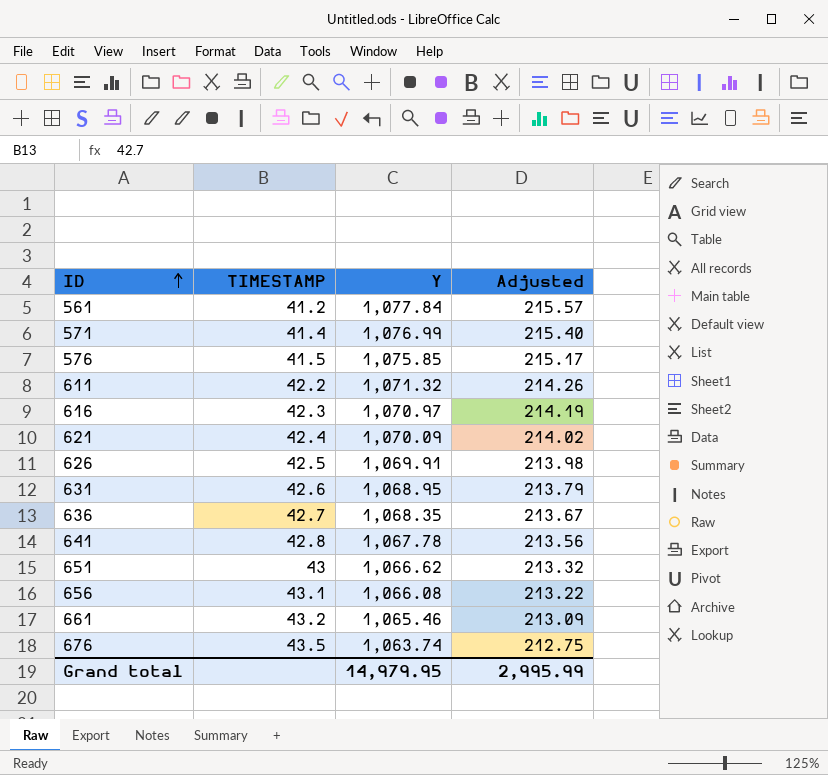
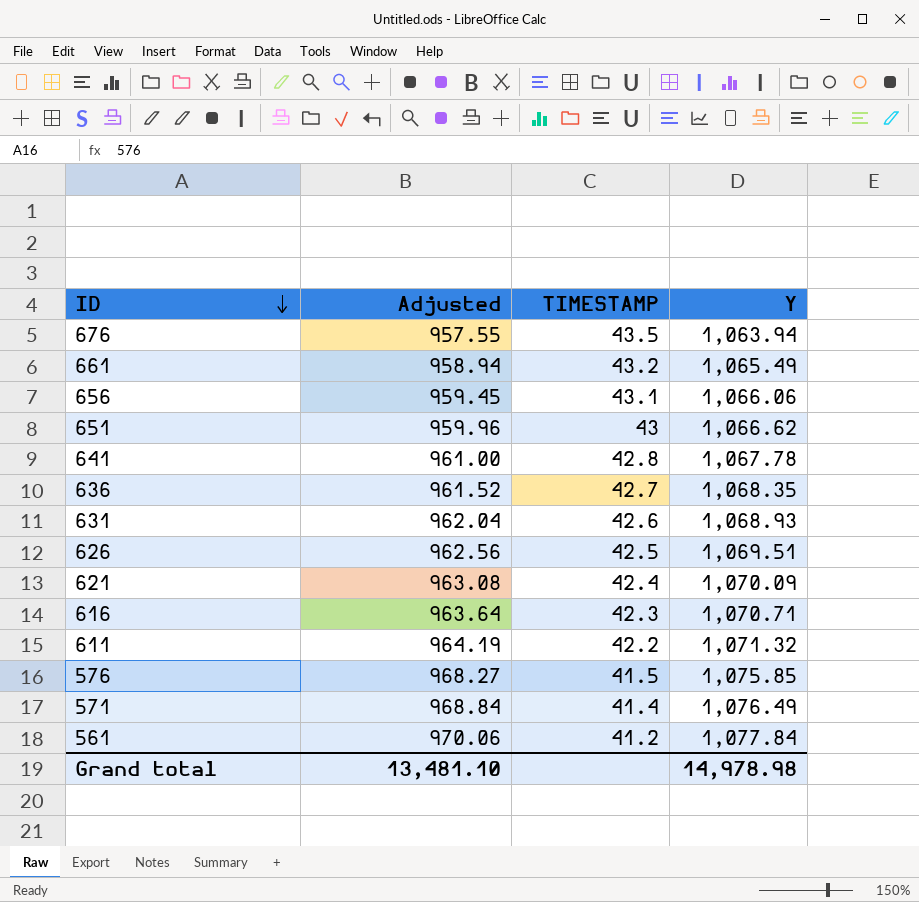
row order: ID ascending -> ID descending
column Adjusted | formula: [Y] * 0.2 -> [Y] * 0.9
column Adjusted | position: 4 -> 2
676 | Y: 1,063.74 -> 1,063.94
661 | Y: 1,065.46 -> 1,065.49
656 | Y: 1,066.08 -> 1,066.06
631 | Y: 1,068.95 -> 1,068.93
626 | Y: 1,069.91 -> 1,069.51
616 | Y: 1,070.97 -> 1,070.71
571 | Y: 1,076.99 -> 1,076.49
Grand total | Adjusted: 2,995.99 -> 13,481.10
Grand total | Y: 14,979.95 -> 14,978.98

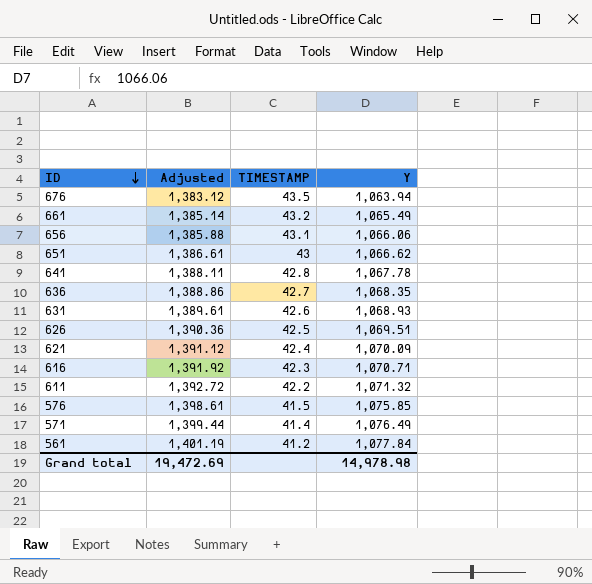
column Adjusted | formula: [Y] * 0.9 -> [Y] * 1.3
Grand total | Adjusted: 13,481.10 -> 19,472.69

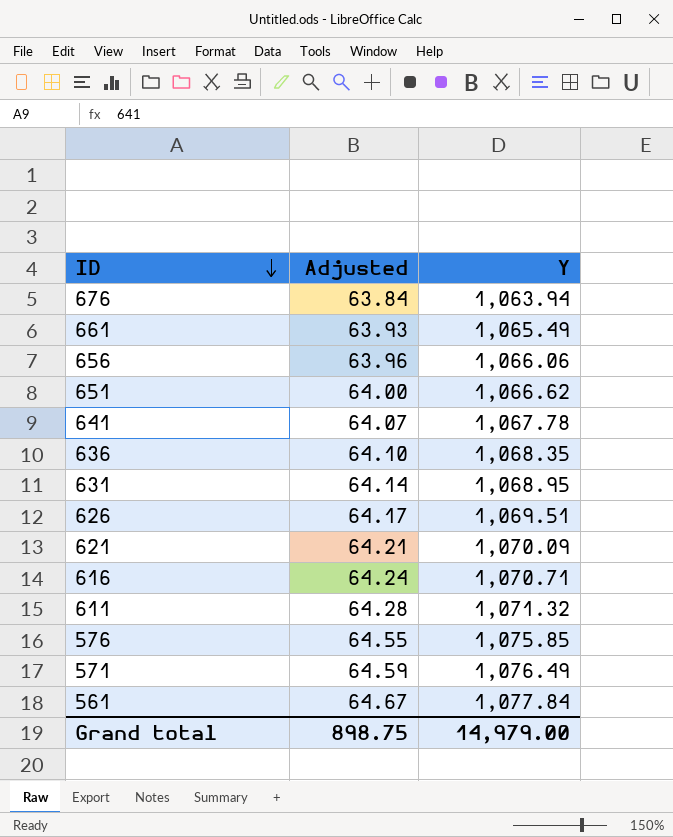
column TIMESTAMP | position: 3 -> none
column Adjusted | formula: [Y] * 1.3 -> [Y] * 0.06
631 | Y: 1,068.93 -> 1,068.95
Grand total | Adjusted: 19,472.69 -> 898.75
Grand total | Y: 14,978.98 -> 14,979.00

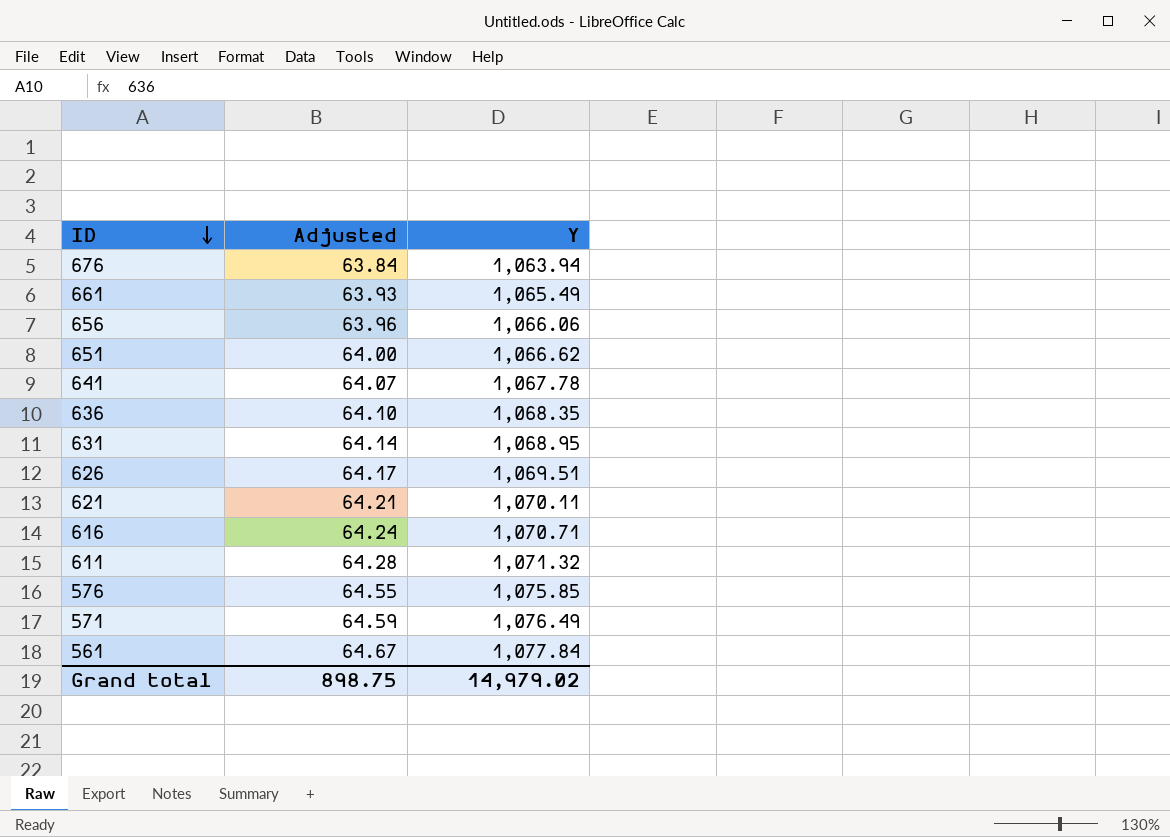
621 | Y: 1,070.09 -> 1,070.11
Grand total | Y: 14,979.00 -> 14,979.02

